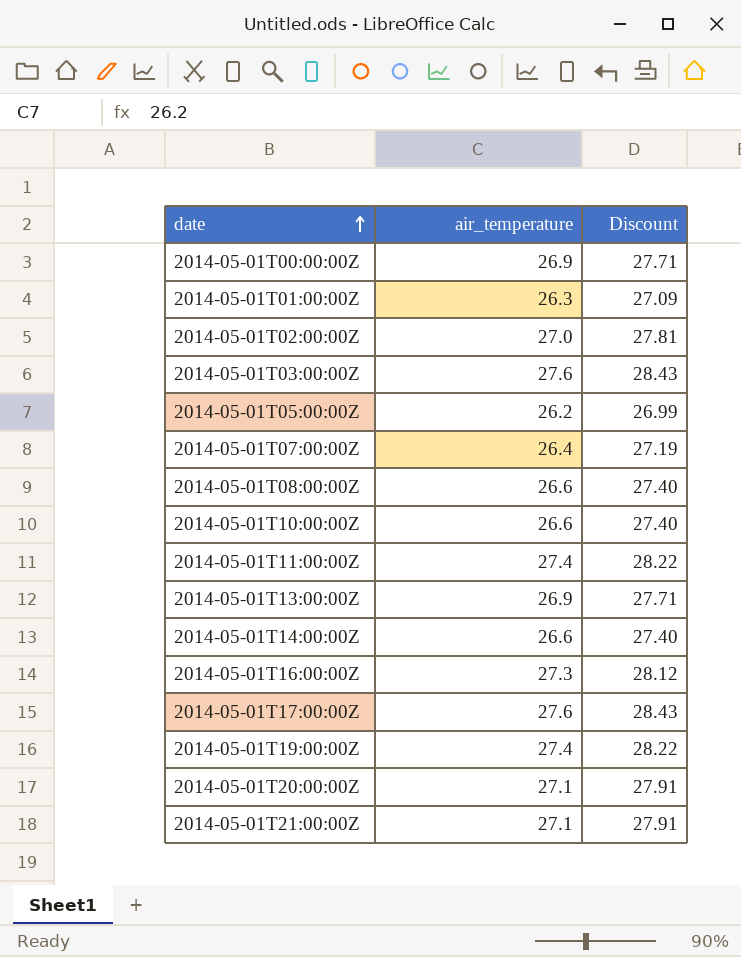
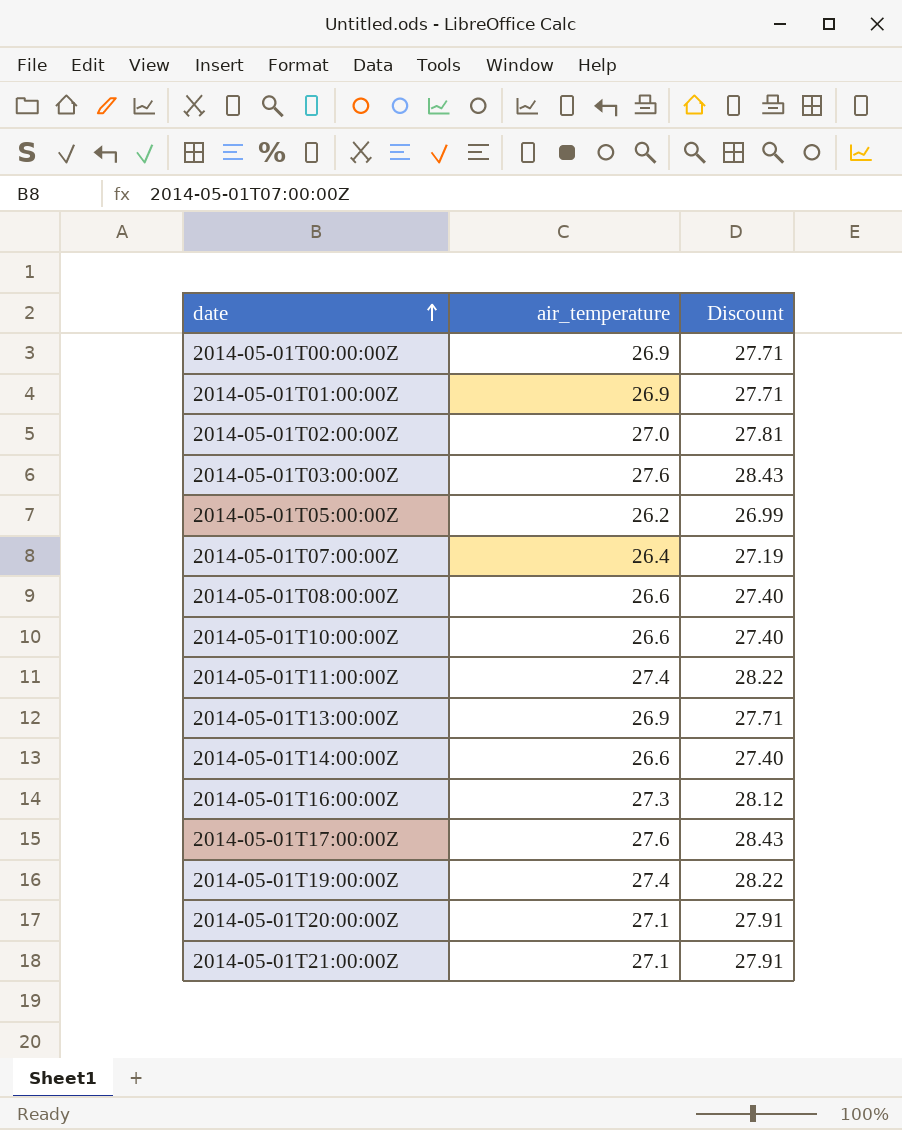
2014-05-01T01:00:00Z | air_temperature: 26.3 -> 26.9
2014-05-01T01:00:00Z | Discount: 27.09 -> 27.71

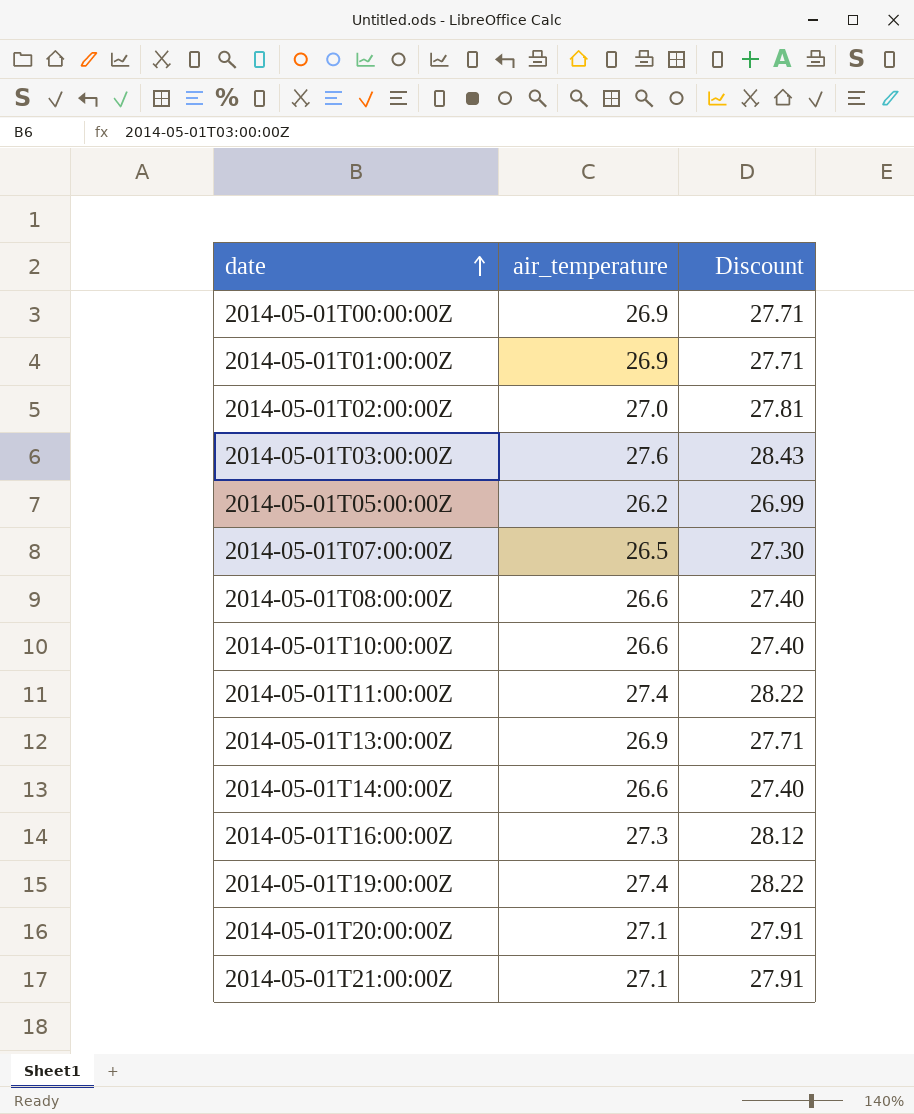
row 2014-05-01T17:00:00Z: 27.6 | 28.43 -> none
2014-05-01T07:00:00Z | air_temperature: 26.4 -> 26.5
2014-05-01T07:00:00Z | Discount: 27.19 -> 27.30

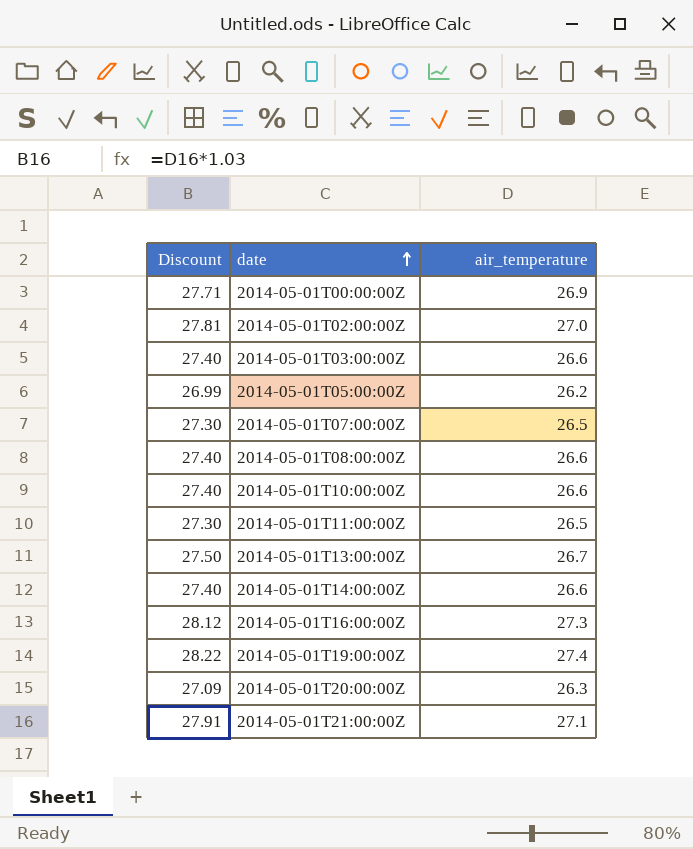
column Discount | position: 3 -> 1
row 2014-05-01T01:00:00Z: 26.9 | 27.71 -> none
2014-05-01T03:00:00Z | Discount: 28.43 -> 27.40
2014-05-01T03:00:00Z | air_temperature: 27.6 -> 26.6
2014-05-01T11:00:00Z | Discount: 28.22 -> 27.30
2014-05-01T11:00:00Z | air_temperature: 27.4 -> 26.5
2014-05-01T13:00:00Z | Discount: 27.71 -> 27.50
2014-05-01T13:00:00Z | air_temperature: 26.9 -> 26.7
2014-05-01T20:00:00Z | Discount: 27.91 -> 27.09
2014-05-01T20:00:00Z | air_temperature: 27.1 -> 26.3

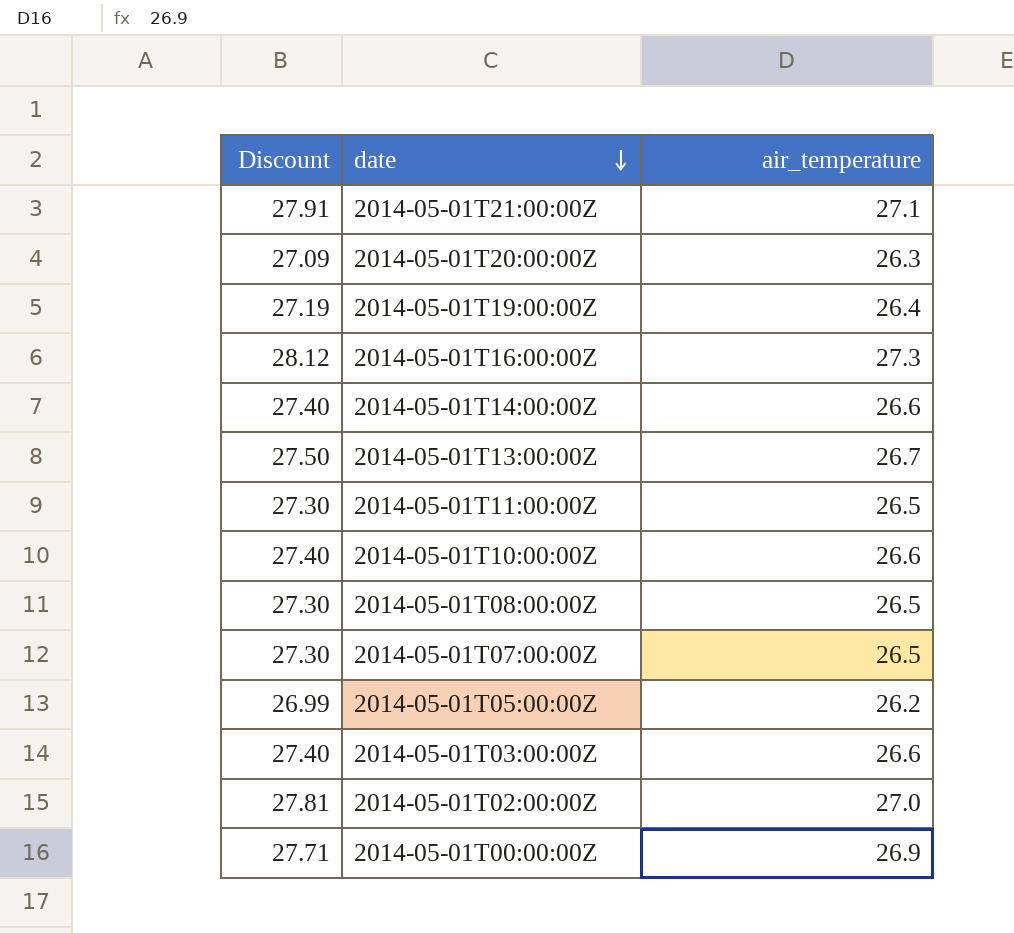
row order: date ascending -> date descending
2014-05-01T19:00:00Z | Discount: 28.22 -> 27.19
2014-05-01T19:00:00Z | air_temperature: 27.4 -> 26.4
2014-05-01T08:00:00Z | Discount: 27.40 -> 27.30
2014-05-01T08:00:00Z | air_temperature: 26.6 -> 26.5

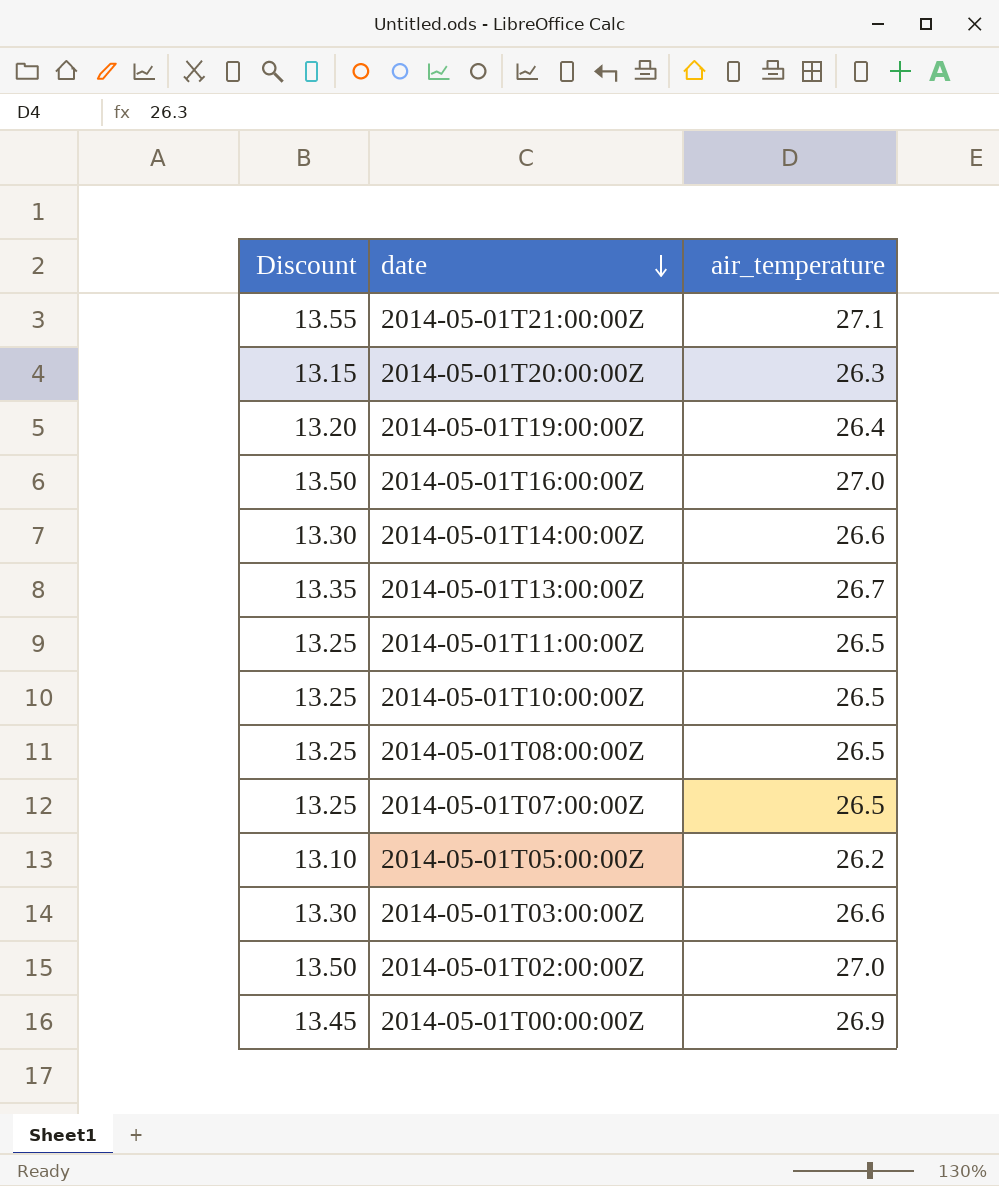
column Discount | formula: [air_temperature] * 1.03 -> [air_temperature] * 0.5
2014-05-01T16:00:00Z | air_temperature: 27.3 -> 27.0
2014-05-01T10:00:00Z | air_temperature: 26.6 -> 26.5

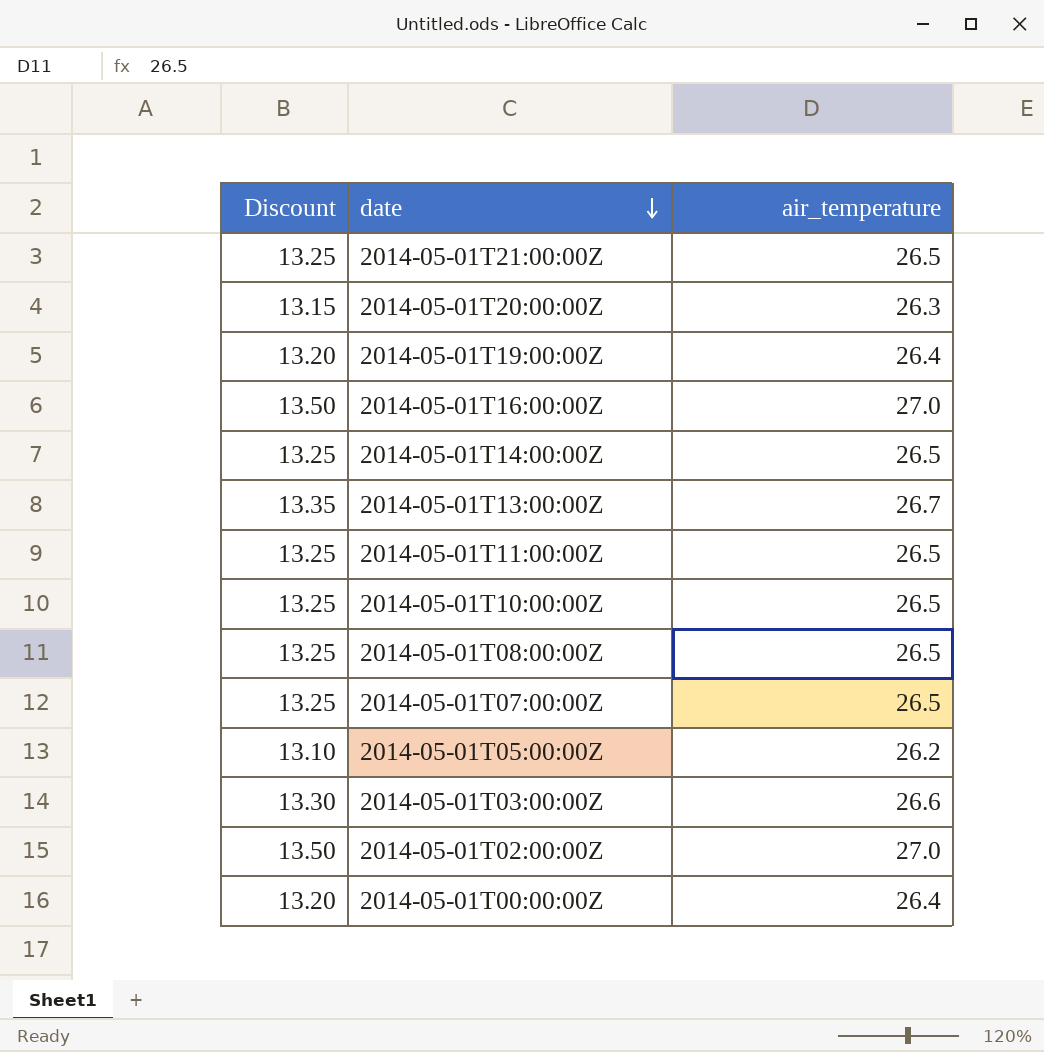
2014-05-01T21:00:00Z | Discount: 13.55 -> 13.25
2014-05-01T21:00:00Z | air_temperature: 27.1 -> 26.5
2014-05-01T14:00:00Z | Discount: 13.30 -> 13.25
2014-05-01T14:00:00Z | air_temperature: 26.6 -> 26.5
2014-05-01T00:00:00Z | Discount: 13.45 -> 13.20
2014-05-01T00:00:00Z | air_temperature: 26.9 -> 26.4

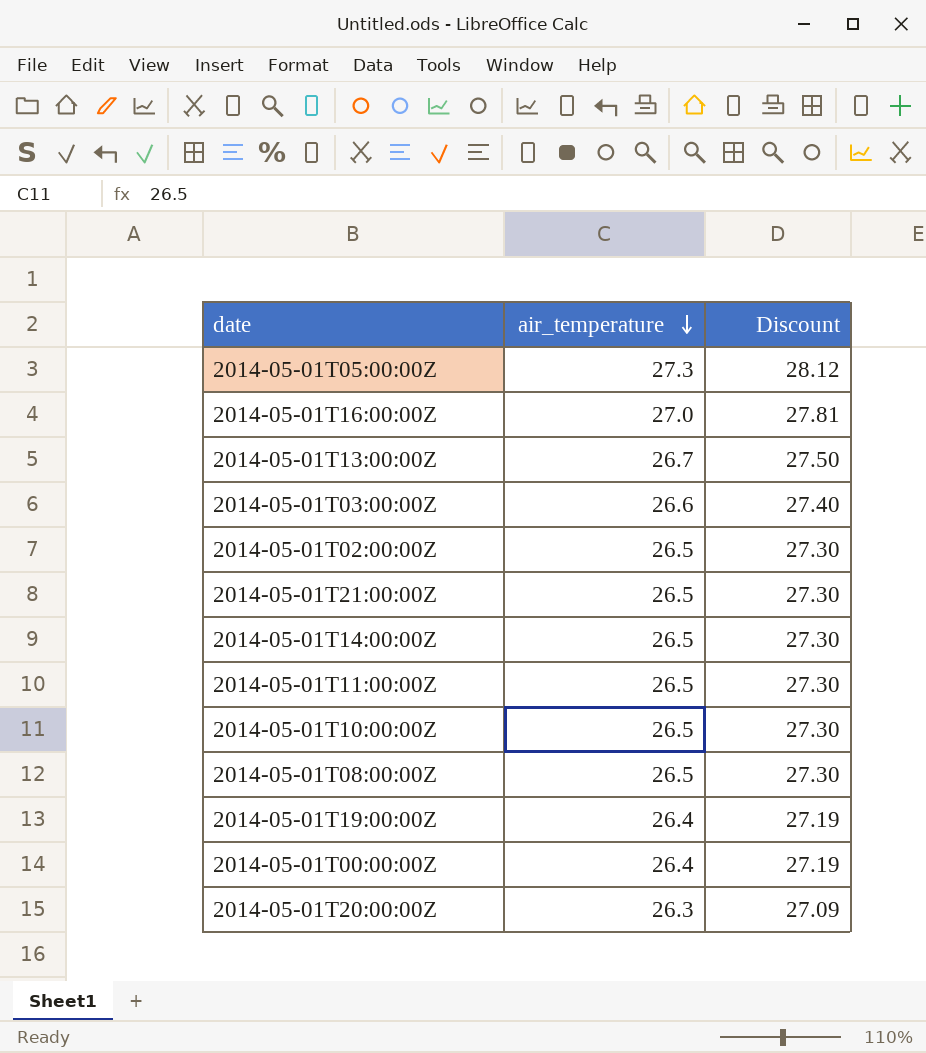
row order: date descending -> air_temperature descending
column Discount | formula: [air_temperature] * 0.5 -> [air_temperature] * 1.03
column Discount | position: 1 -> 3
row 2014-05-01T07:00:00Z: 13.25 | 26.5 -> none
2014-05-01T05:00:00Z | air_temperature: 26.2 -> 27.3
2014-05-01T02:00:00Z | air_temperature: 27.0 -> 26.5

